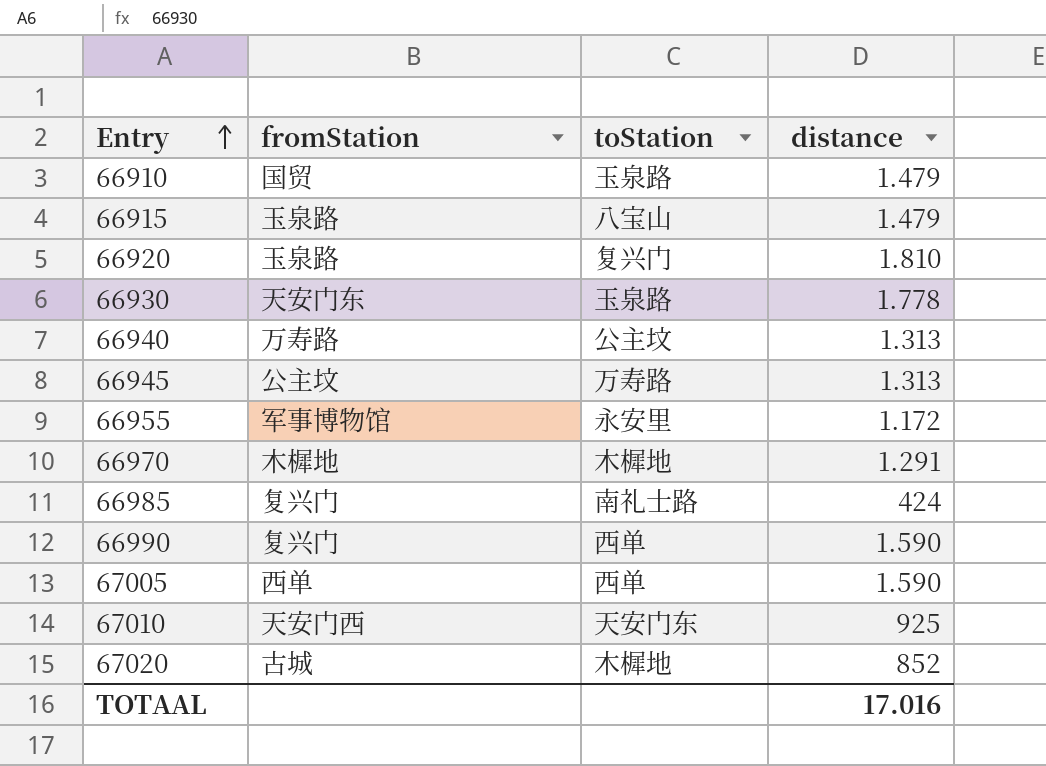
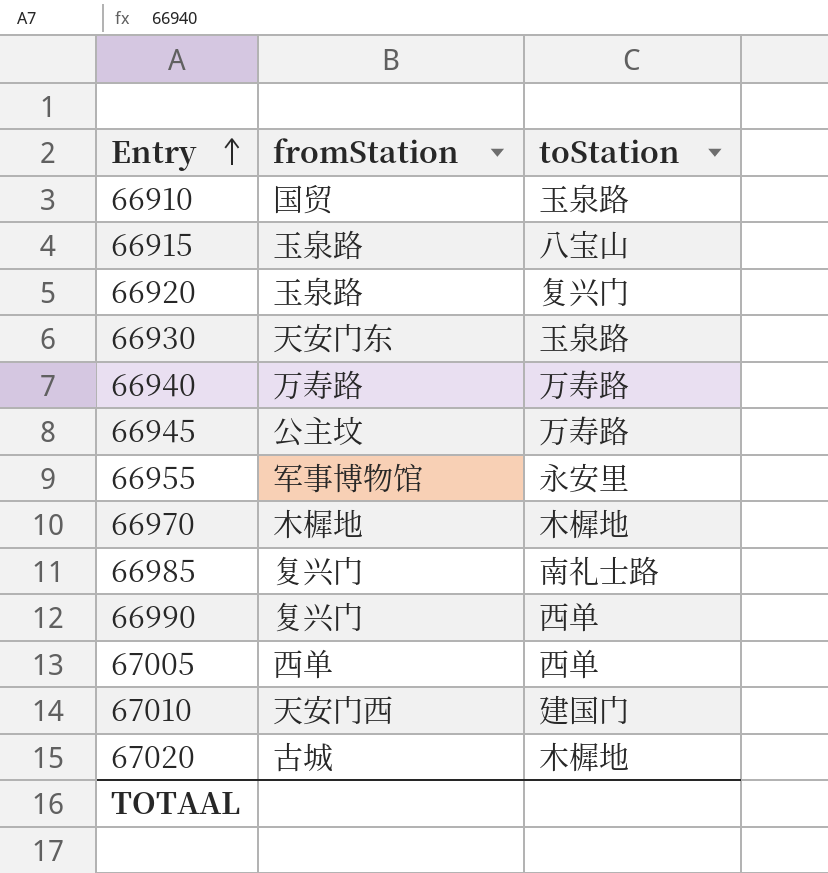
column distance | position: 4 -> none
66940 | toStation: 公主坟 -> 万寿路
67010 | toStation: 天安门东 -> 建国门

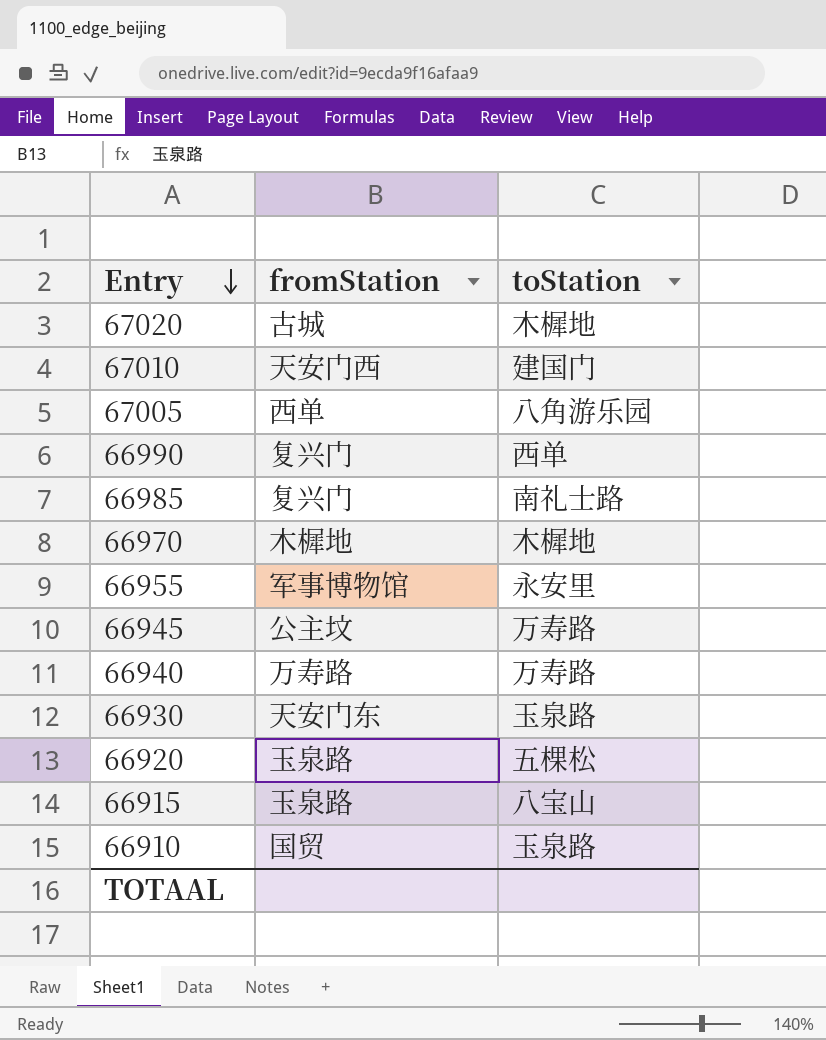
row order: Entry ascending -> Entry descending
67005 | toStation: 西单 -> 八角游乐园
66920 | toStation: 复兴门 -> 五棵松

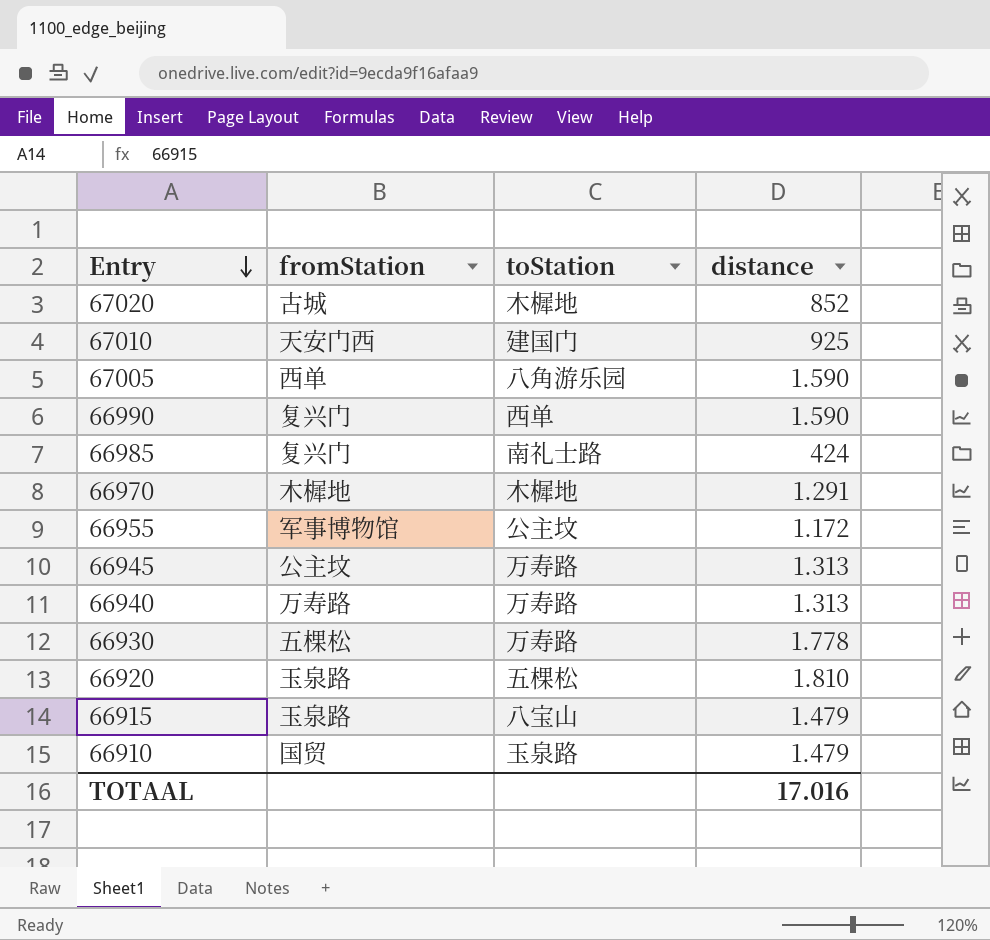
column distance | position: none -> 4
66955 | toStation: 永安里 -> 公主坟
66930 | fromStation: 天安门东 -> 五棵松
66930 | toStation: 玉泉路 -> 万寿路

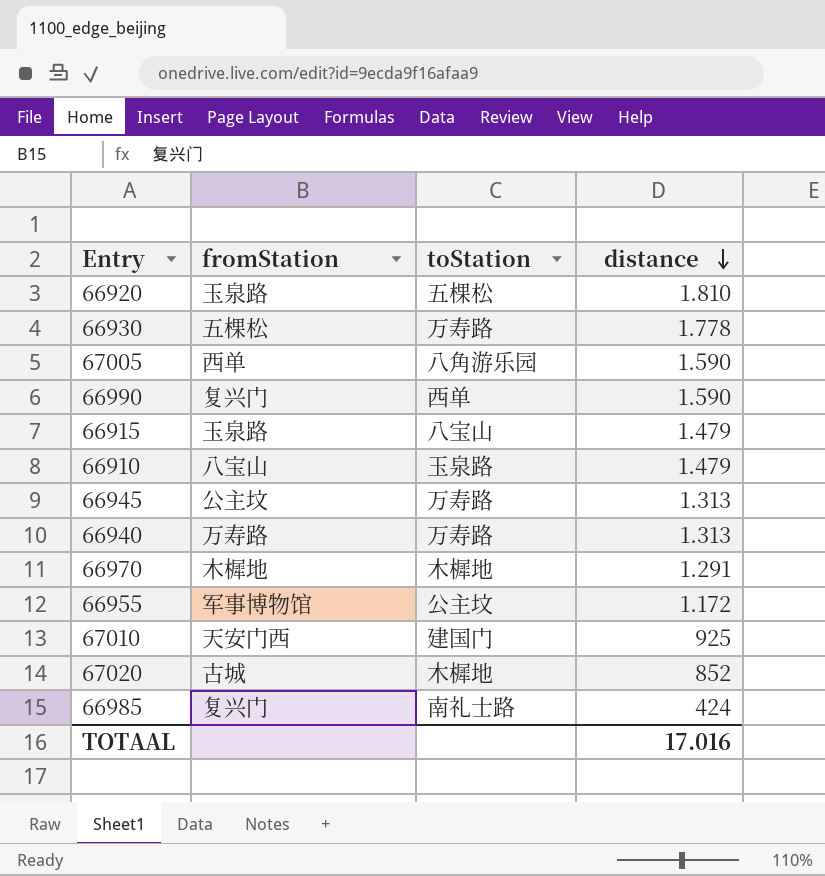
row order: Entry descending -> distance descending
66910 | fromStation: 国贸 -> 八宝山

